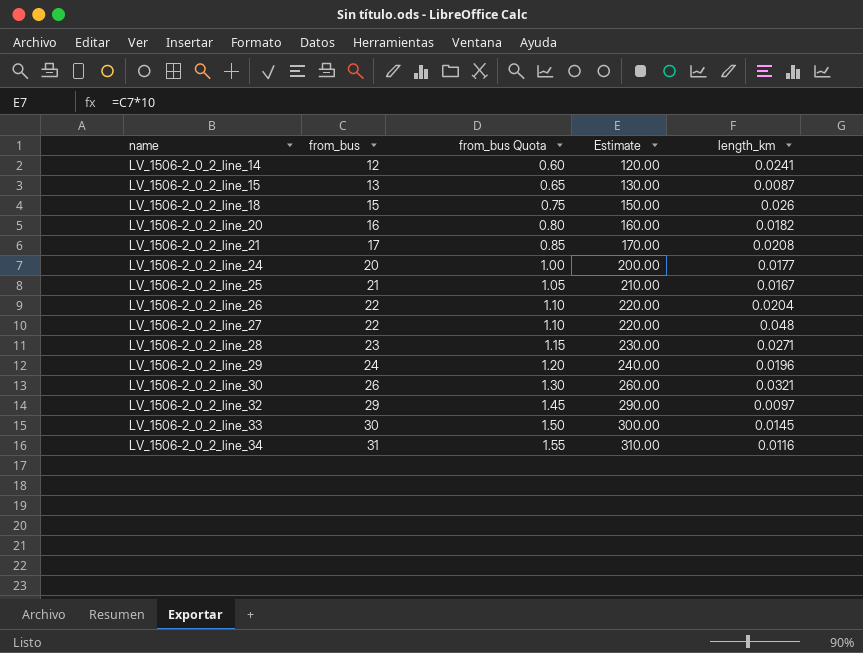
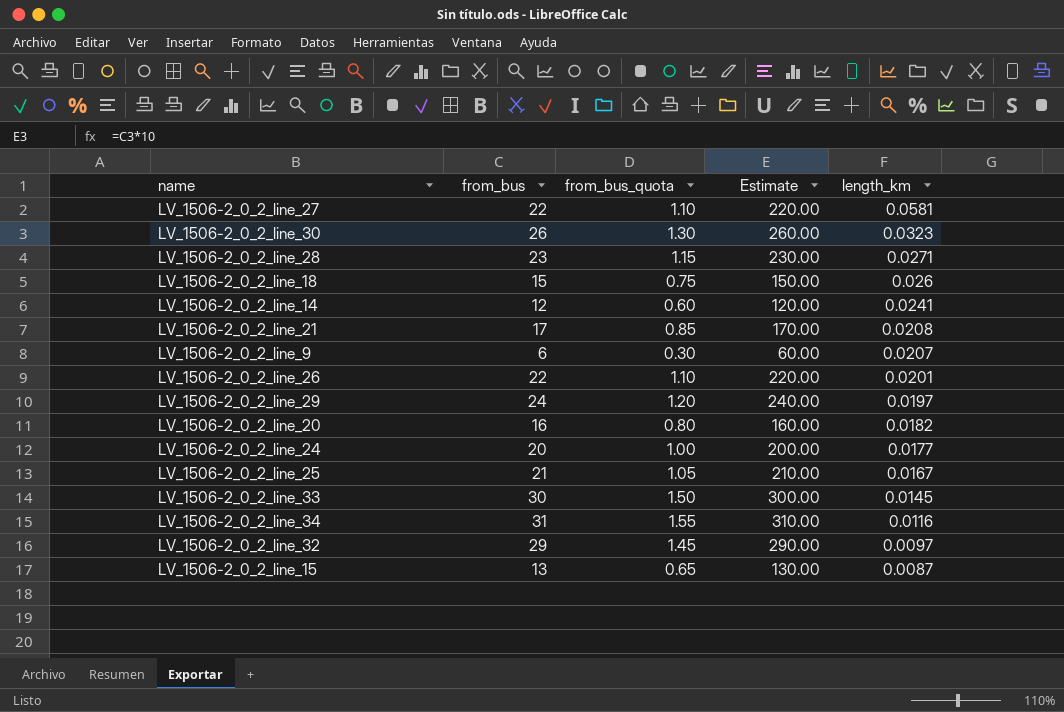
row order: name ascending -> length_km descending
column name: from_bus Quota -> from_bus_quota
LV_1506-2_0_2_line_27 | length_km: 0.048 -> 0.0581
LV_1506-2_0_2_line_30 | length_km: 0.0321 -> 0.0323
row LV_1506-2_0_2_line_9: none -> 6 | 0.30 | 60.00 | 0.0207
LV_1506-2_0_2_line_26 | length_km: 0.0204 -> 0.0201
LV_1506-2_0_2_line_29 | length_km: 0.0196 -> 0.0197

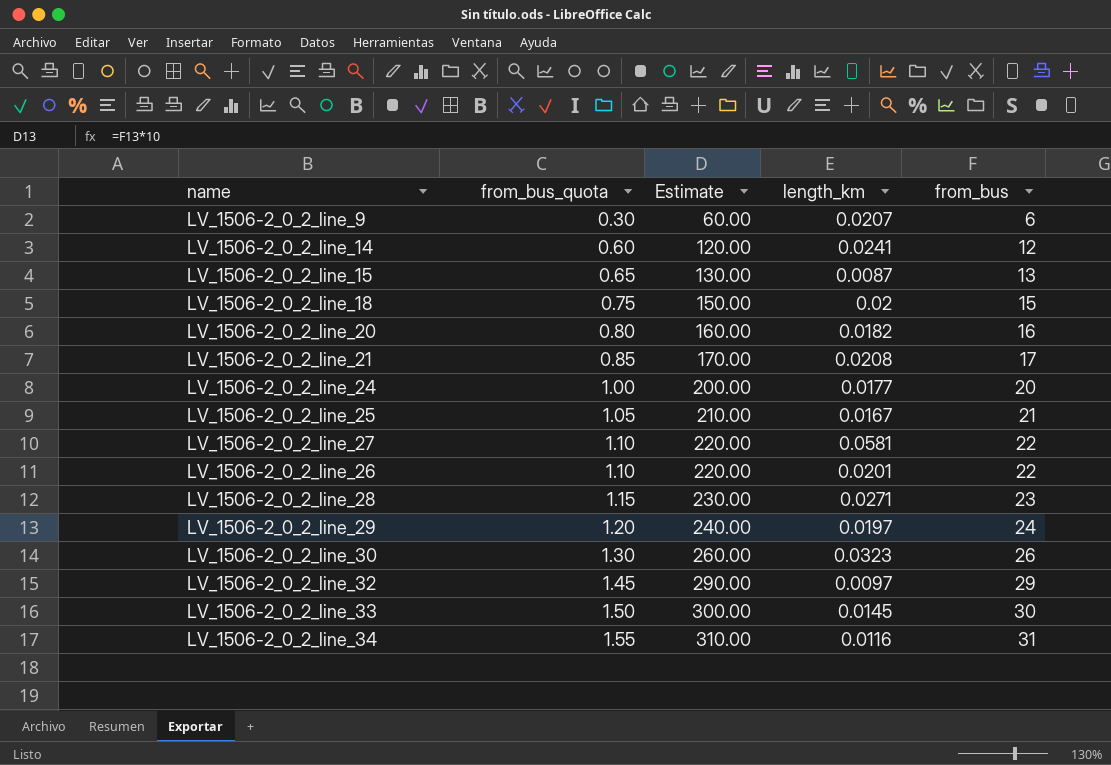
row order: length_km descending -> from_bus_quota ascending
column from_bus | position: 2 -> 5
LV_1506-2_0_2_line_18 | length_km: 0.026 -> 0.02

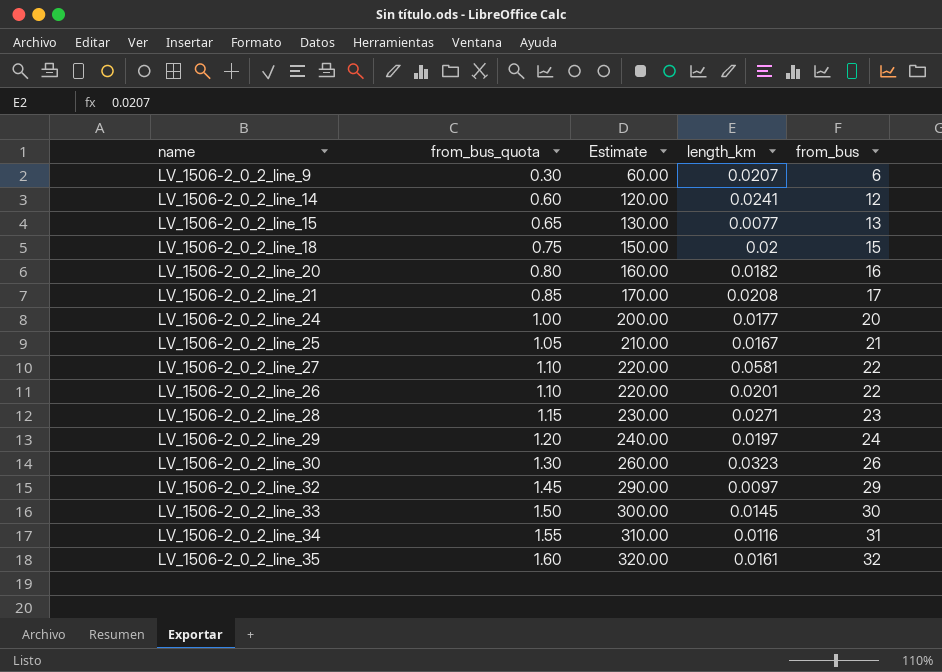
LV_1506-2_0_2_line_15 | length_km: 0.0087 -> 0.0077
row LV_1506-2_0_2_line_35: none -> 1.60 | 320.00 | 0.0161 | 32

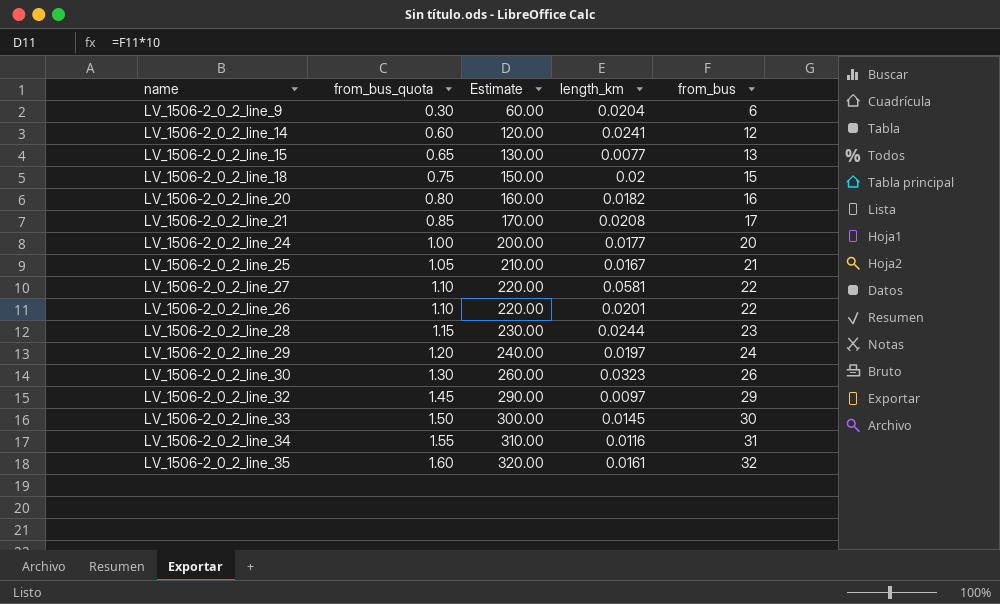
LV_1506-2_0_2_line_9 | length_km: 0.0207 -> 0.0204
LV_1506-2_0_2_line_28 | length_km: 0.0271 -> 0.0244

